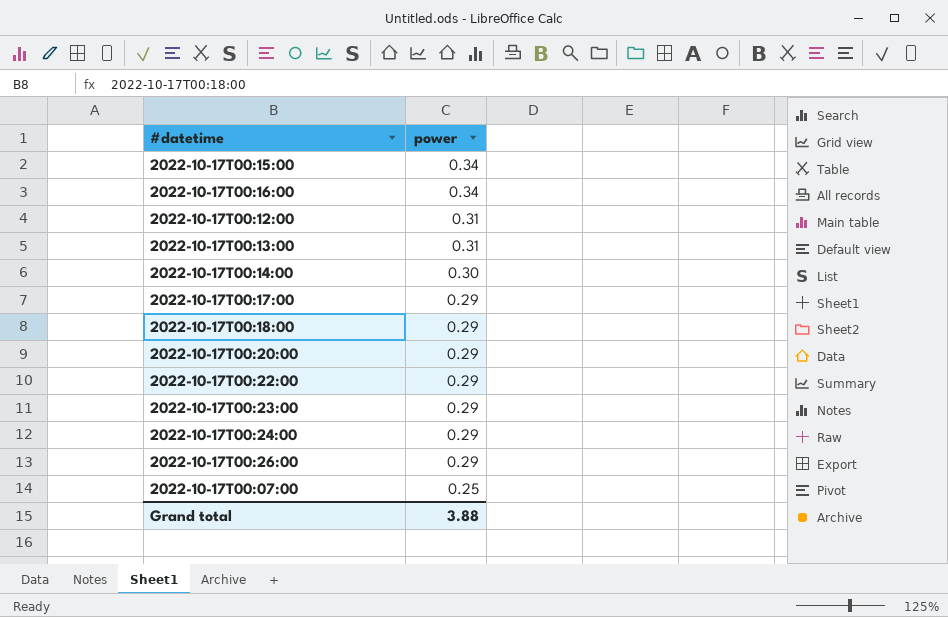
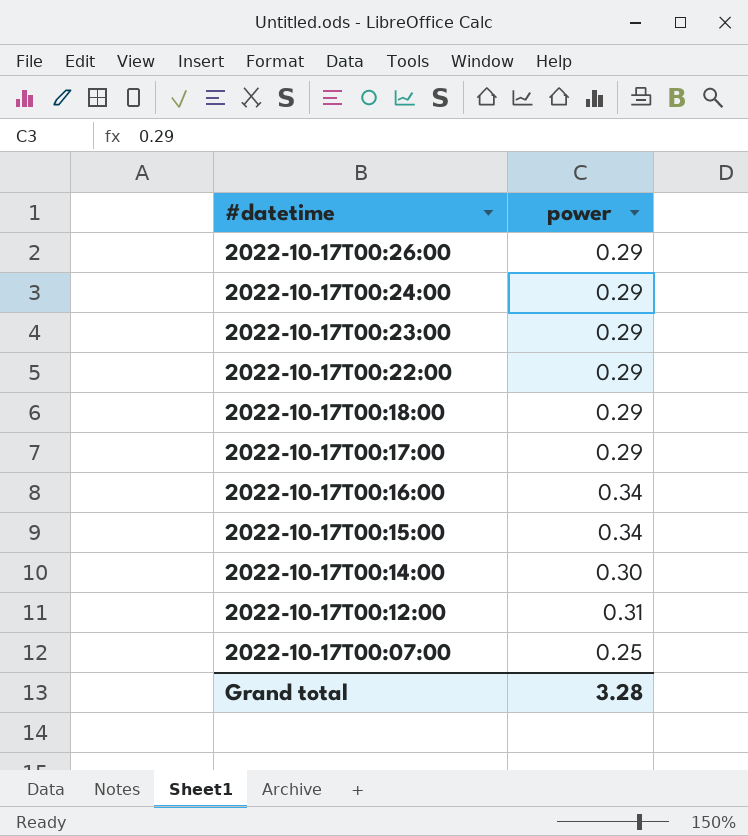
row order: power descending -> #datetime descending
row 2022-10-17T00:13:00: 0.31 -> none
row 2022-10-17T00:20:00: 0.29 -> none
Grand total | power: 3.88 -> 3.28

